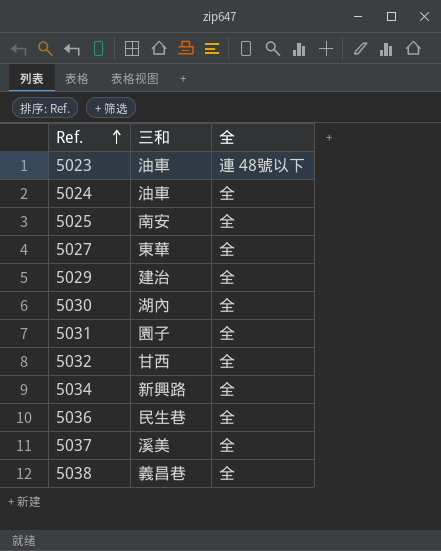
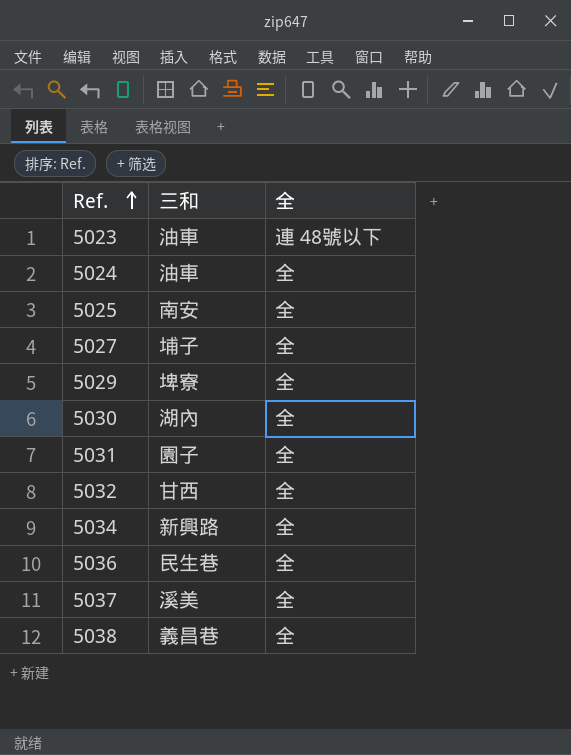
5027 | 三和: 東華 -> 埔子
5029 | 三和: 建治 -> 埤寮

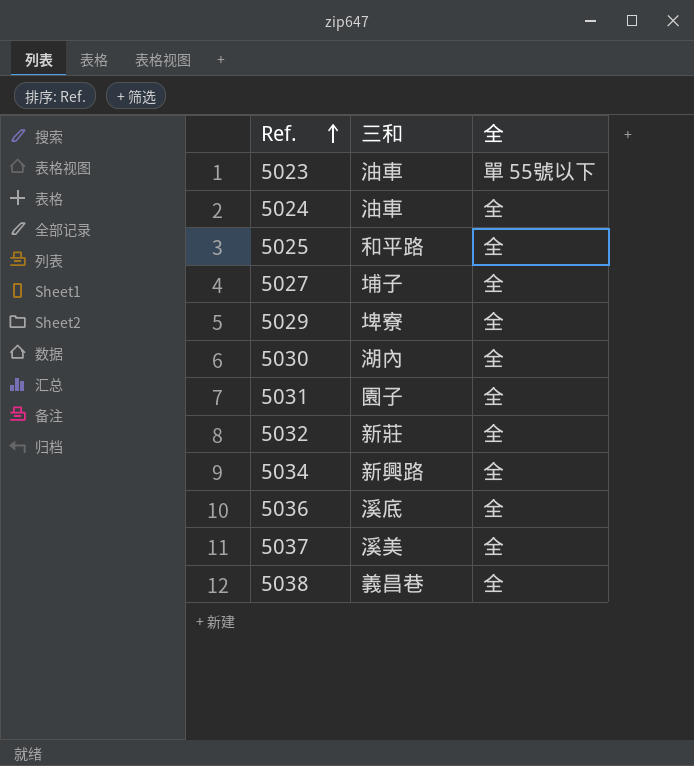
5023 | 全: 連 48號以下 -> 單 55號以下
5025 | 三和: 南安 -> 和平路
5032 | 三和: 甘西 -> 新莊
5036 | 三和: 民生巷 -> 溪底

